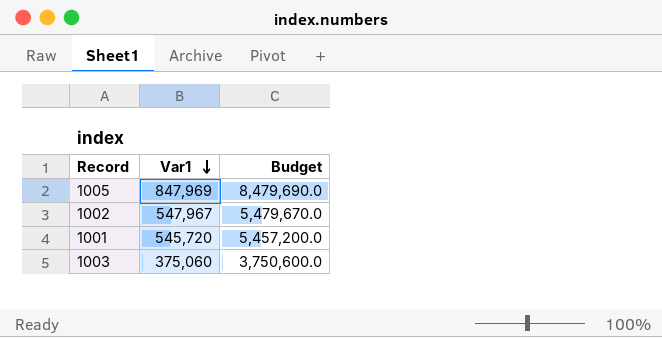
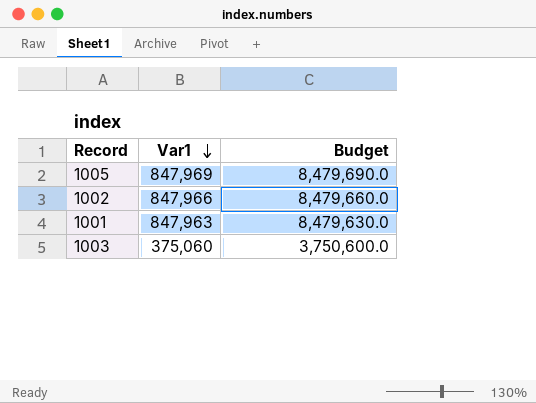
1002 | Var1: 547,967 -> 847,966
1002 | Budget: 5,479,670.0 -> 8,479,660.0
1001 | Var1: 545,720 -> 847,963
1001 | Budget: 5,457,200.0 -> 8,479,630.0

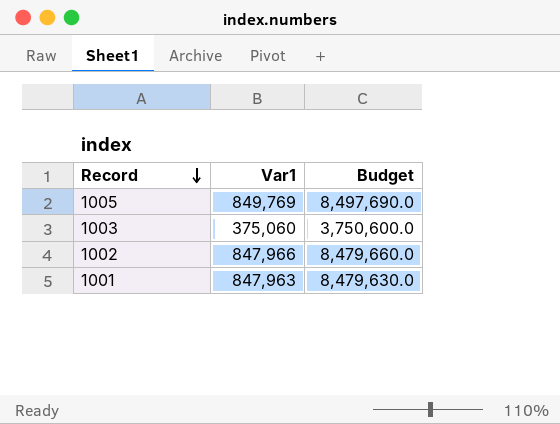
row order: Var1 descending -> Record descending
1005 | Var1: 847,969 -> 849,769
1005 | Budget: 8,479,690.0 -> 8,497,690.0

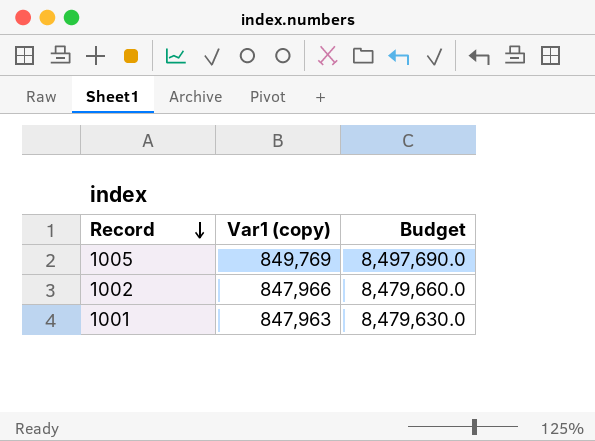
column name: Var1 -> Var1 (copy)
row 1003: 375,060 | 3,750,600.0 -> none

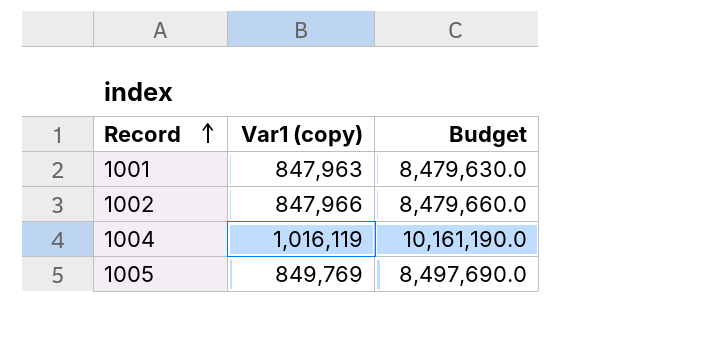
row order: Record descending -> Record ascending
row 1004: none -> 1,016,119 | 10,161,190.0

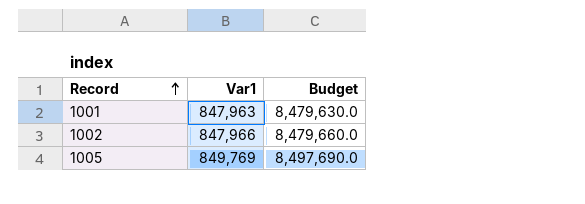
column name: Var1 (copy) -> Var1
row 1004: 1,016,119 | 10,161,190.0 -> none

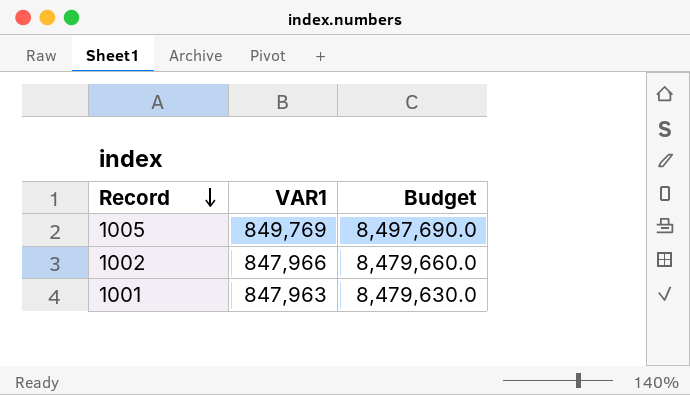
row order: Record ascending -> Record descending
column name: Var1 -> VAR1

